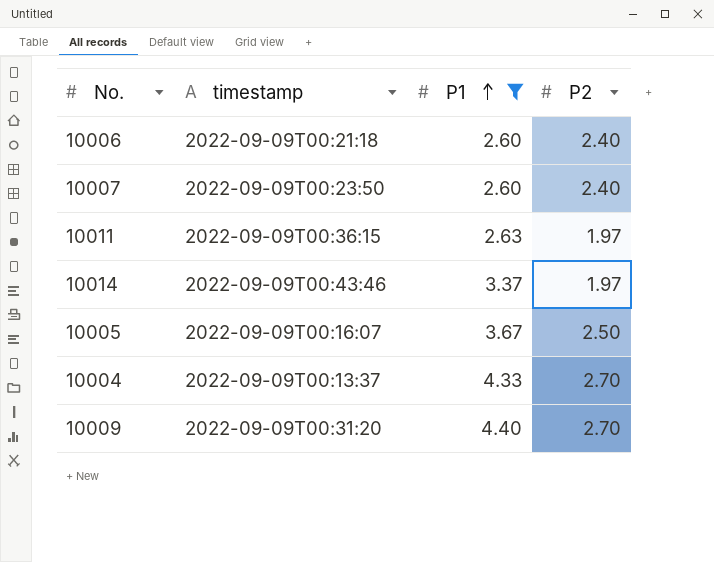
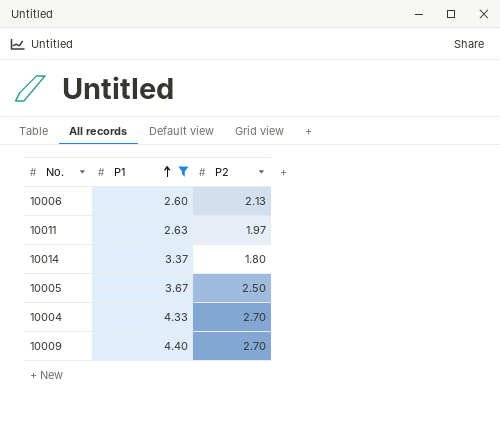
column timestamp | position: 2 -> none
row 10007: 2022-09-09T00:23:50 | 2.60 | 2.40 -> none
10006 | P2: 2.40 -> 2.13
10014 | P2: 1.97 -> 1.80

